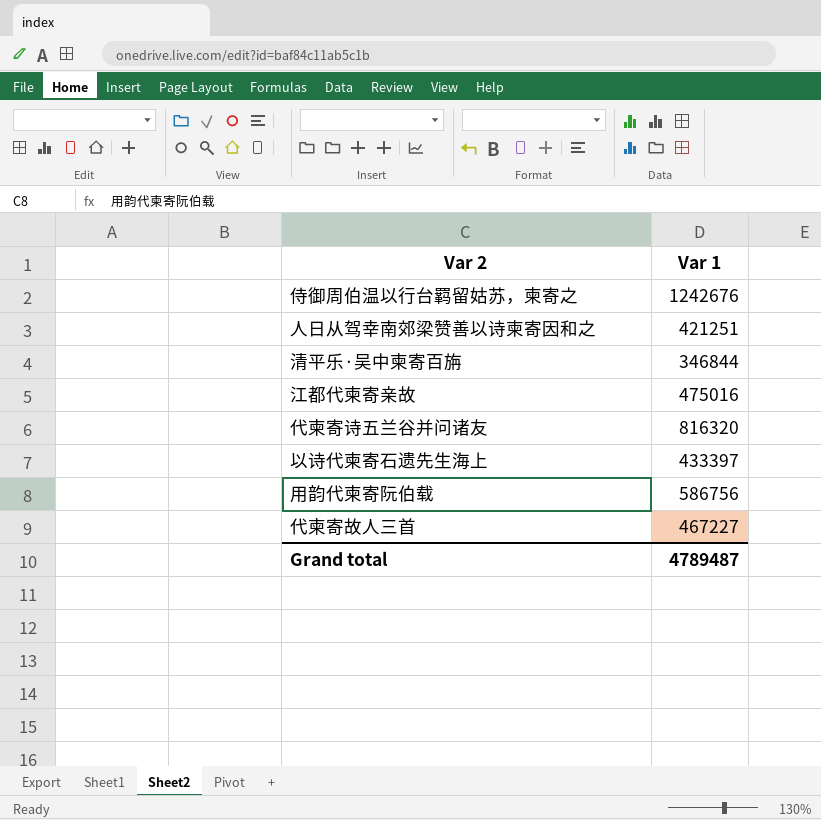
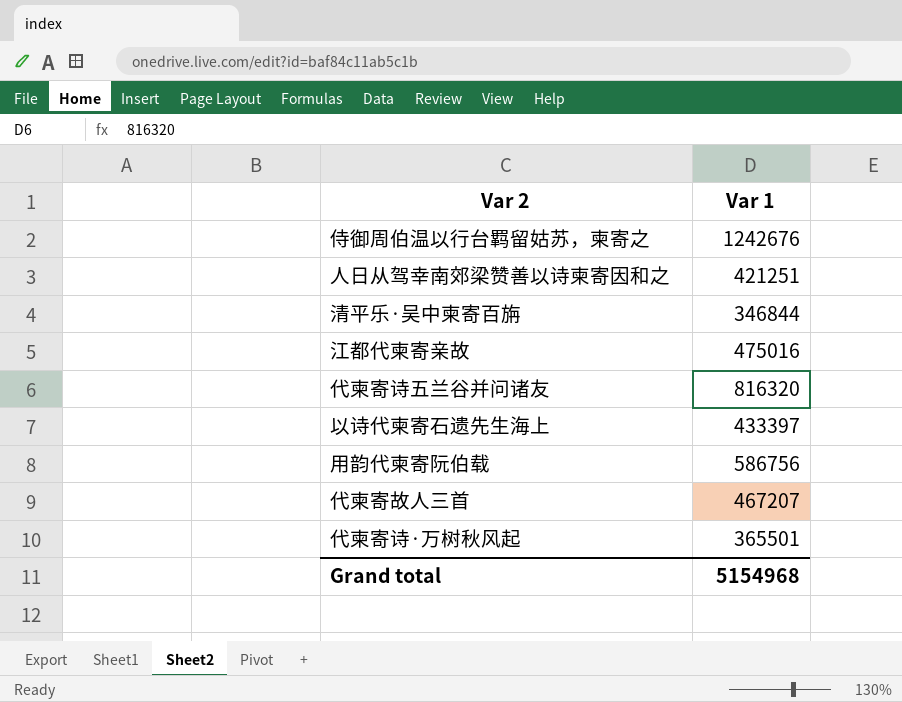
代柬寄故人三首 | Var 1: 467227 -> 467207
row 代柬寄诗·万树秋风起: none -> 365501
Grand total | Var 1: 4789487 -> 5154968

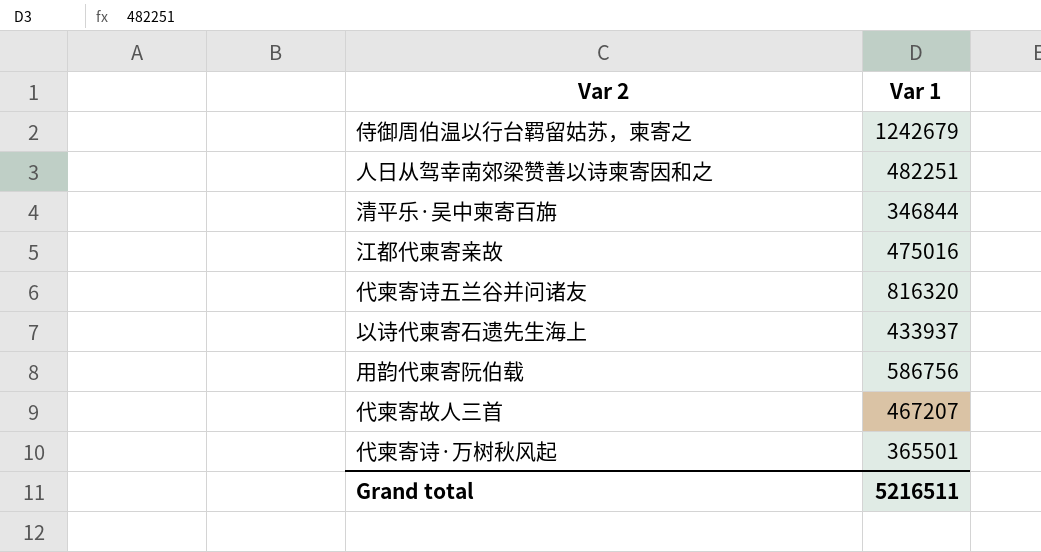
侍御周伯温以行台羁留姑苏，柬寄之 | Var 1: 1242676 -> 1242679
人日从驾幸南郊梁赞善以诗柬寄因和之 | Var 1: 421251 -> 482251
以诗代柬寄石遗先生海上 | Var 1: 433397 -> 433937
Grand total | Var 1: 5154968 -> 5216511

